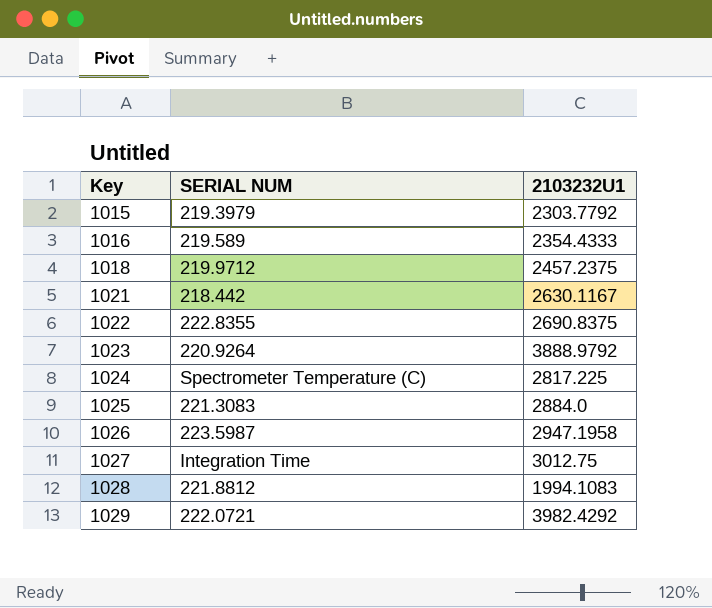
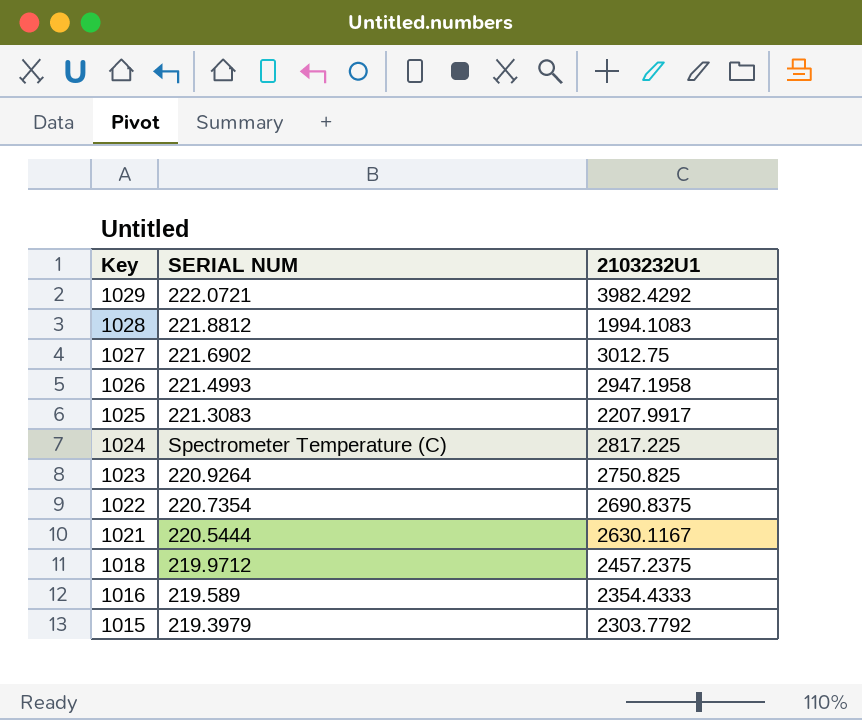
row order: Key ascending -> Key descending
1027 | SERIAL NUM: Integration Time -> 221.6902
1026 | SERIAL NUM: 223.5987 -> 221.4993
1025 | 2103232U1: 2884.0 -> 2207.9917
1023 | 2103232U1: 3888.9792 -> 2750.825
1022 | SERIAL NUM: 222.8355 -> 220.7354
1021 | SERIAL NUM: 218.442 -> 220.5444

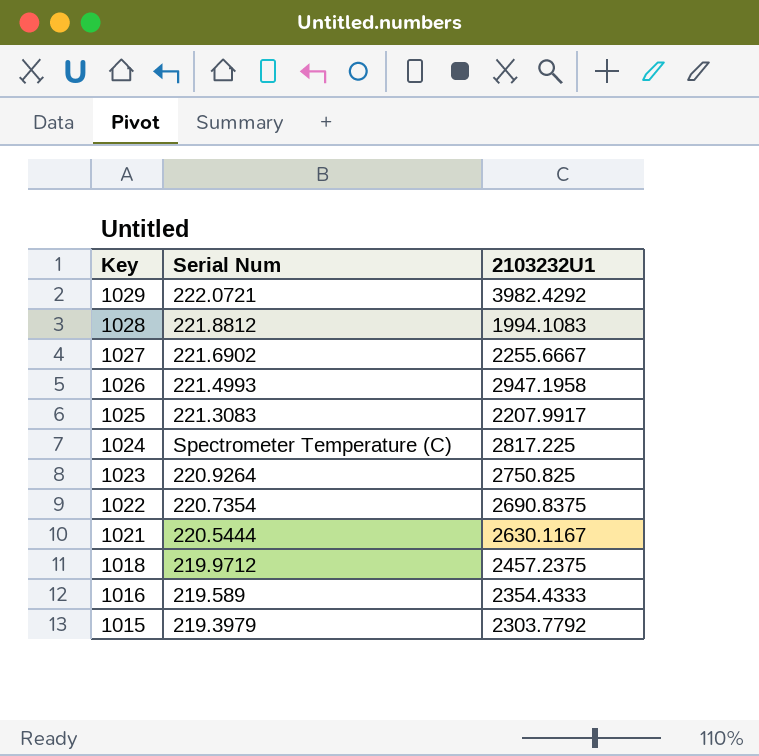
column name: SERIAL NUM -> Serial Num
1027 | 2103232U1: 3012.75 -> 2255.6667

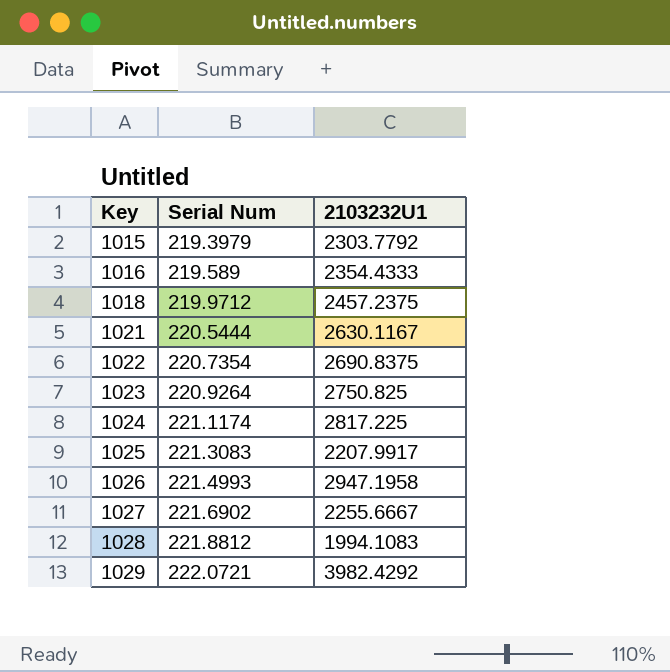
row order: Key descending -> Key ascending
1024 | Serial Num: Spectrometer Temperature (C) -> 221.1174

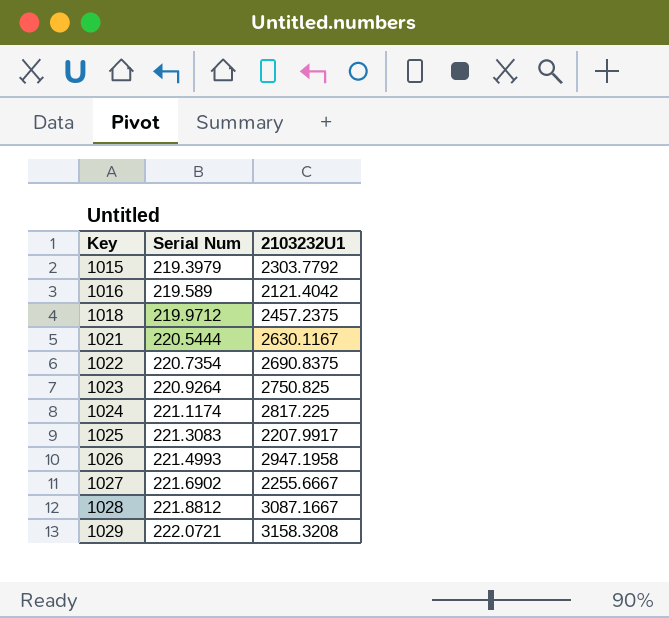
1016 | 2103232U1: 2354.4333 -> 2121.4042
1028 | 2103232U1: 1994.1083 -> 3087.1667
1029 | 2103232U1: 3982.4292 -> 3158.3208

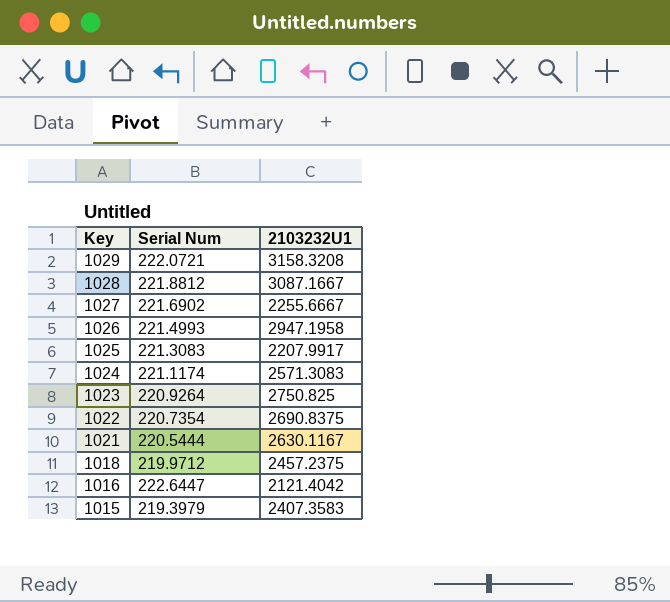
row order: Key ascending -> Key descending
1024 | 2103232U1: 2817.225 -> 2571.3083
1016 | Serial Num: 219.589 -> 222.6447
1015 | 2103232U1: 2303.7792 -> 2407.3583

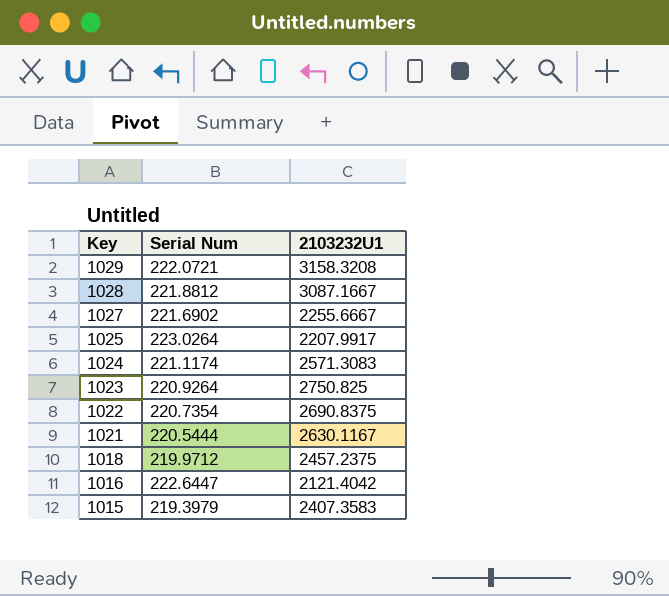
row 1026: 221.4993 | 2947.1958 -> none
1025 | Serial Num: 221.3083 -> 223.0264

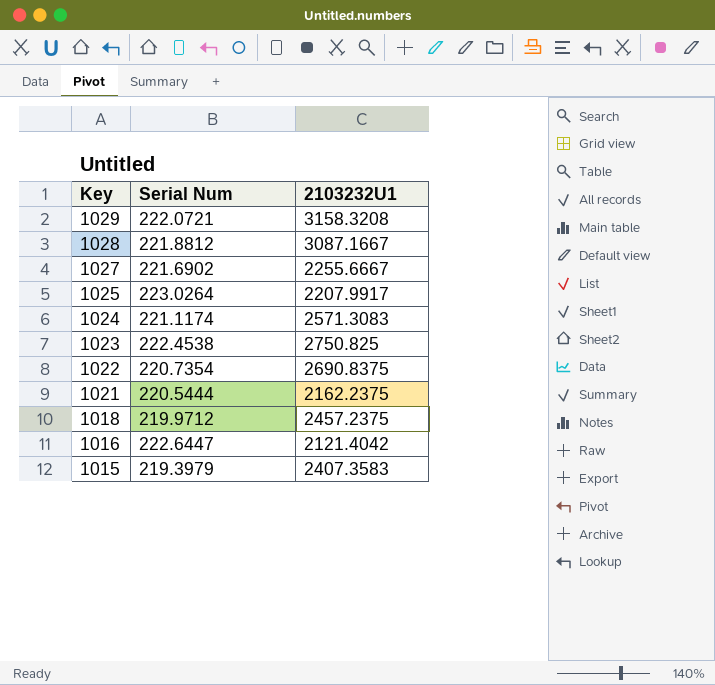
1023 | Serial Num: 220.9264 -> 222.4538
1021 | 2103232U1: 2630.1167 -> 2162.2375

